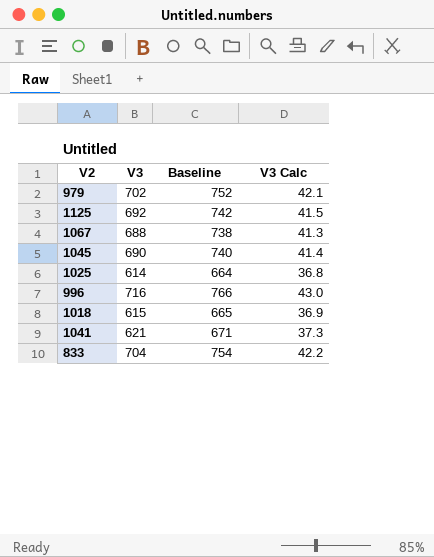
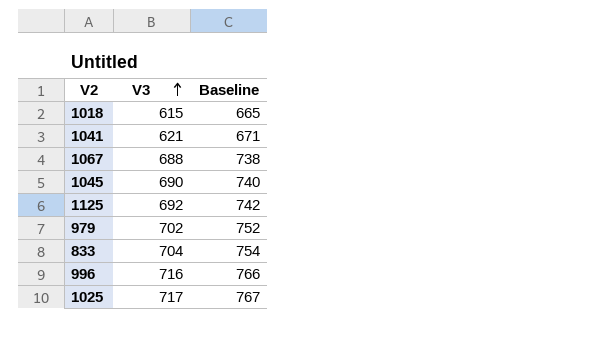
row order: none -> V3 ascending
column V3 Calc | formula: [V3] * 0.06 -> none
1025 | V3: 614 -> 717
1025 | Baseline: 664 -> 767

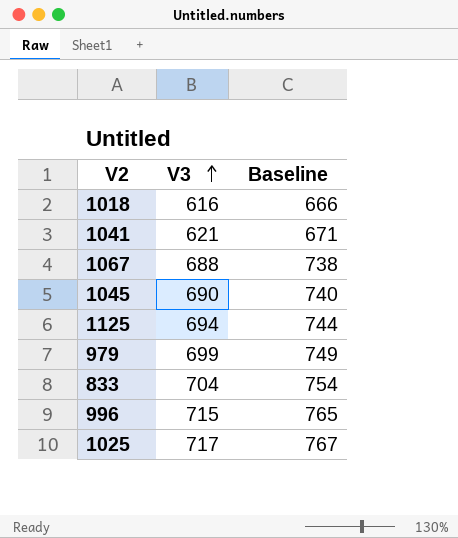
1018 | V3: 615 -> 616
1018 | Baseline: 665 -> 666
1125 | V3: 692 -> 694
1125 | Baseline: 742 -> 744
979 | V3: 702 -> 699
979 | Baseline: 752 -> 749
996 | V3: 716 -> 715
996 | Baseline: 766 -> 765

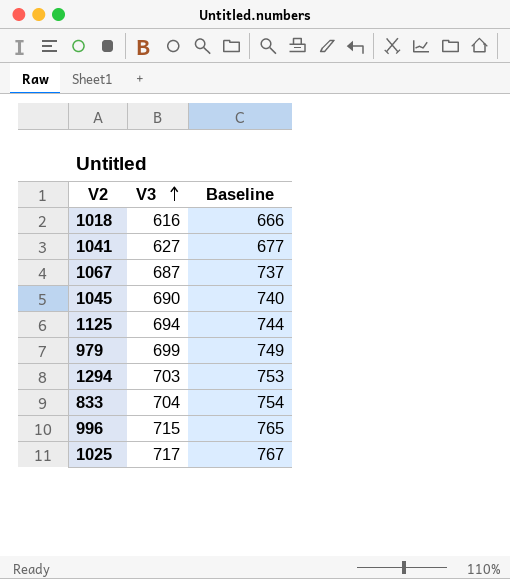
1041 | V3: 621 -> 627
1041 | Baseline: 671 -> 677
1067 | V3: 688 -> 687
1067 | Baseline: 738 -> 737
row 1294: none -> 703 | 753

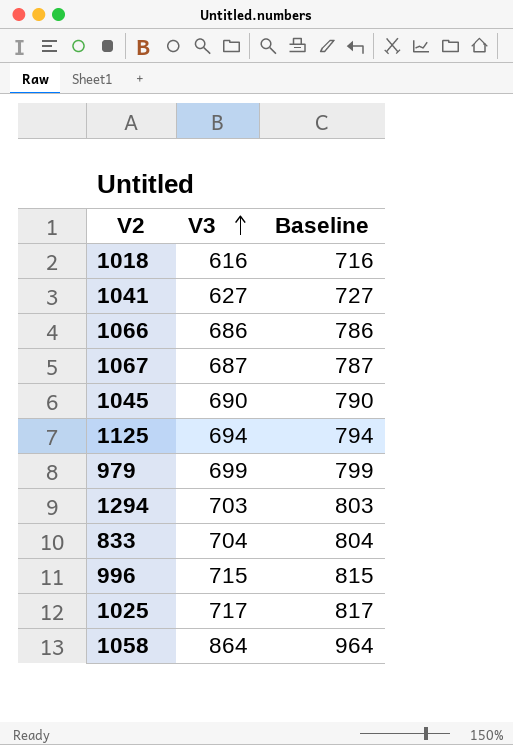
column Baseline | formula: [V3] + 50 -> [V3] + 100
row 1066: none -> 686 | 786
row 1058: none -> 864 | 964

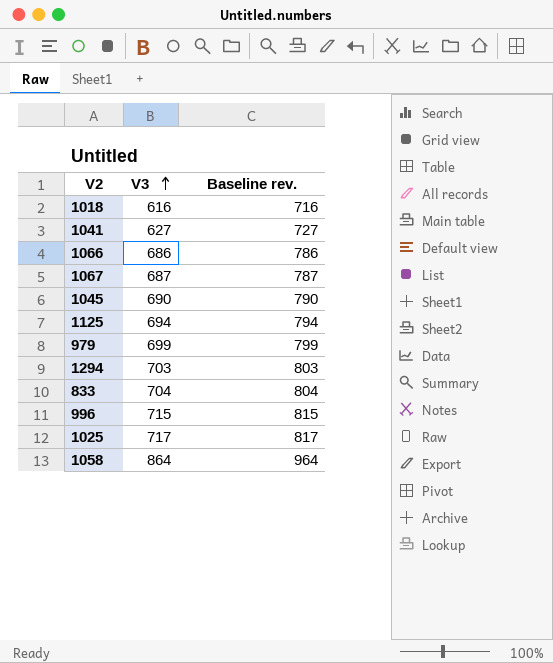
column name: Baseline -> Baseline rev.

